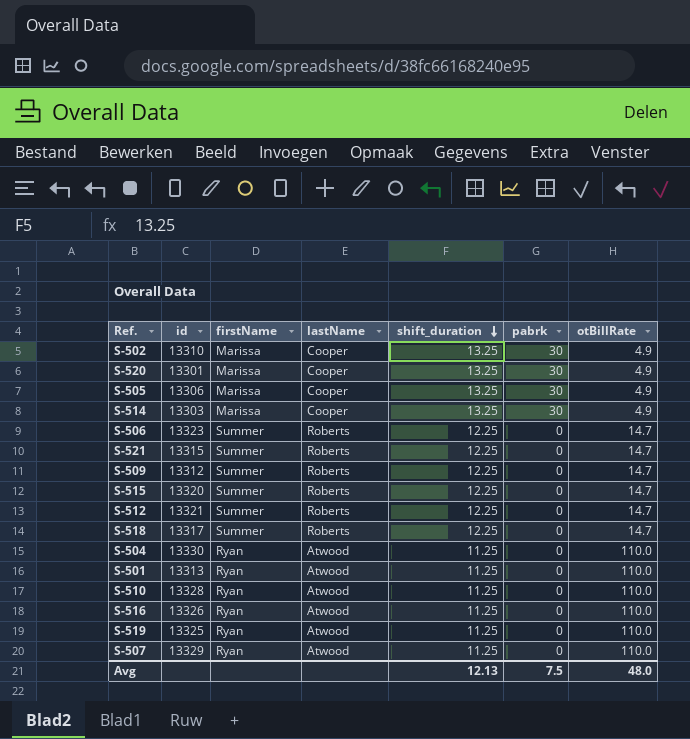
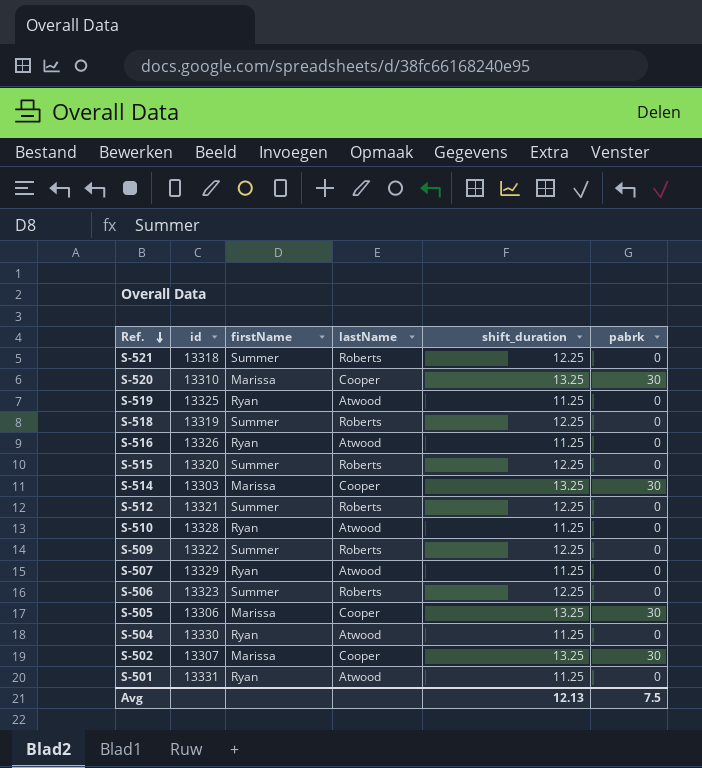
row order: shift_duration descending -> Ref. descending
column otBillRate | position: 7 -> none
S-521 | id: 13315 -> 13318
S-520 | id: 13301 -> 13310
S-518 | id: 13317 -> 13319
S-509 | id: 13312 -> 13322
S-502 | id: 13310 -> 13307
S-501 | id: 13313 -> 13331

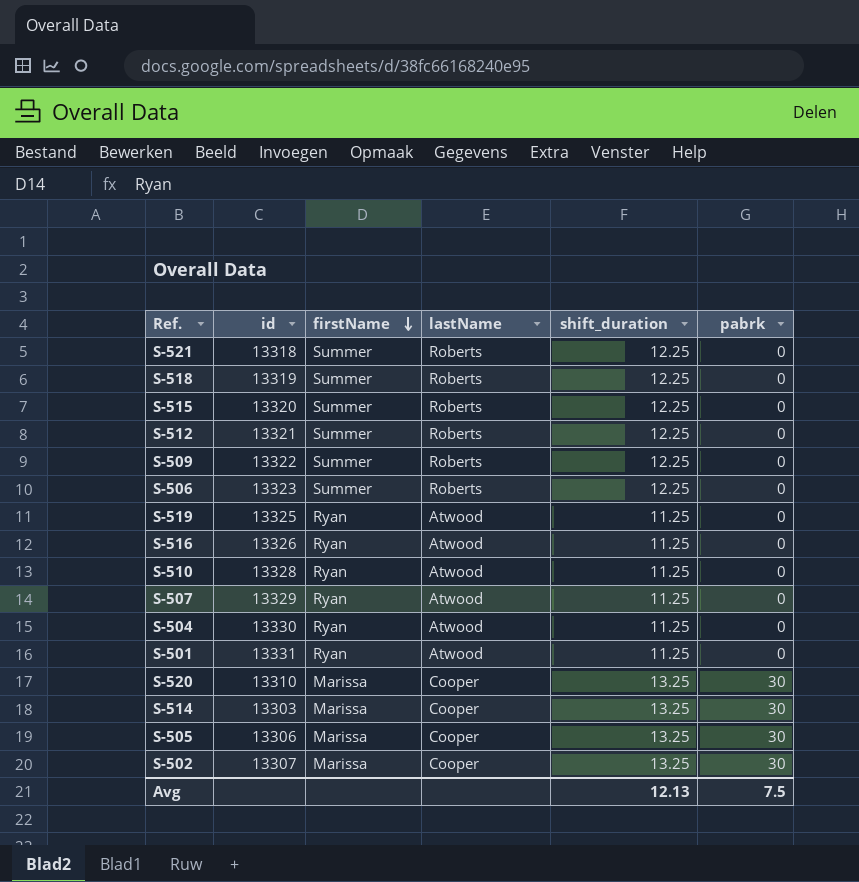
row order: Ref. descending -> firstName descending

